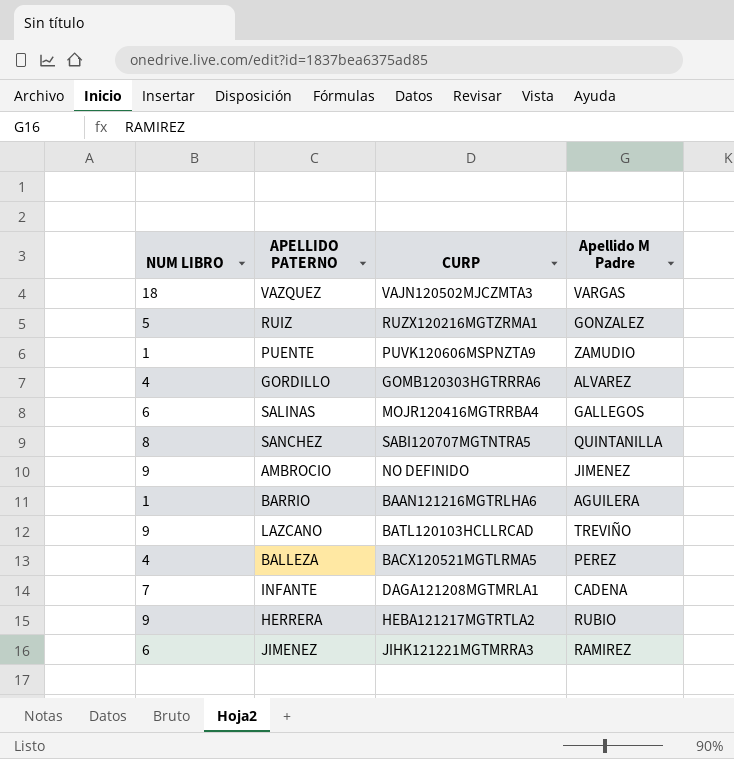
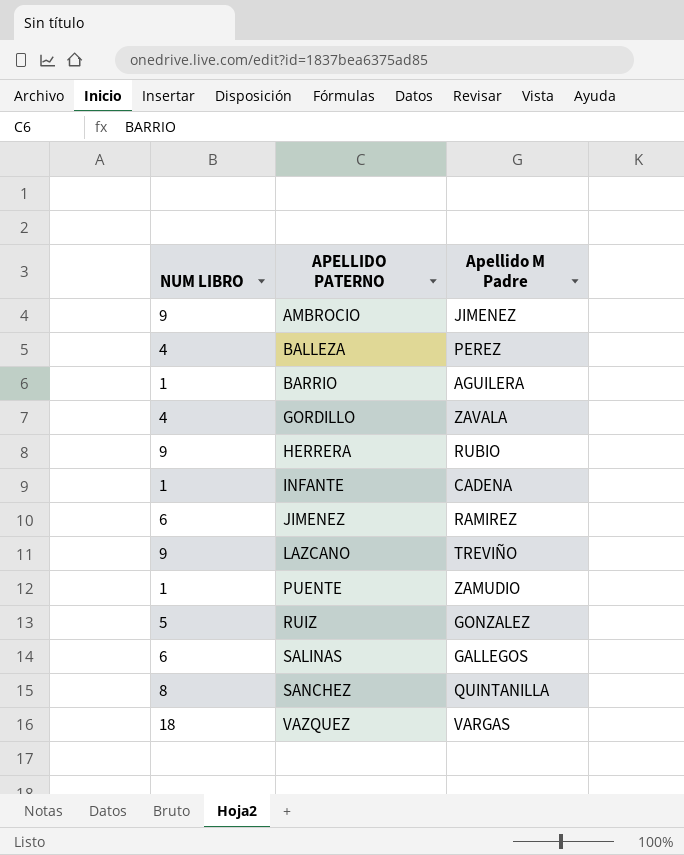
row order: none -> APELLIDO PATERNO ascending
column CURP | position: 3 -> none
GORDILLO | Apellido M Padre: ALVAREZ -> ZAVALA
INFANTE | NUM LIBRO: 7 -> 1

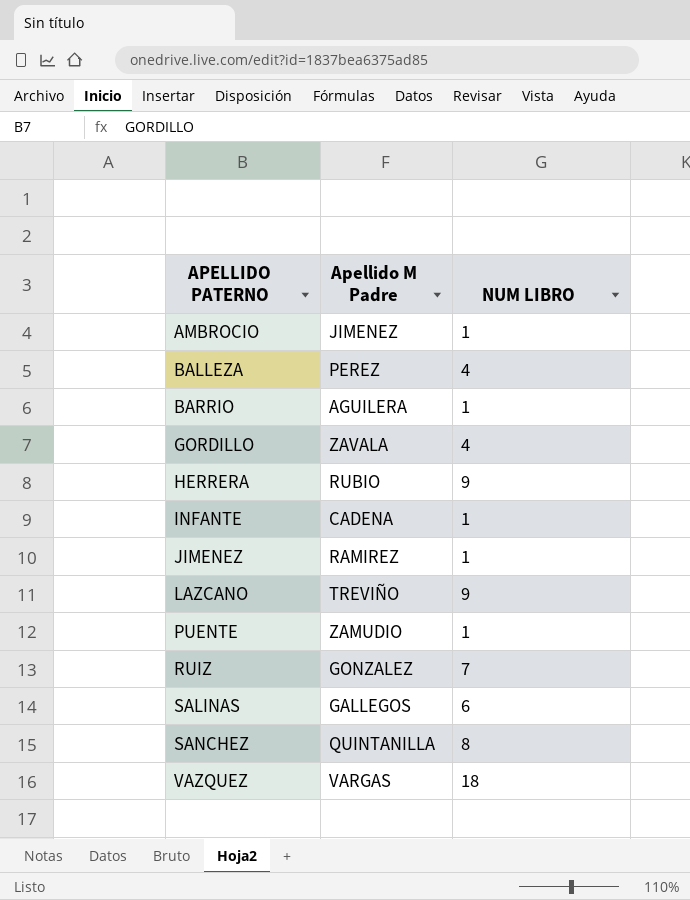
column NUM LIBRO | position: 1 -> 3
AMBROCIO | NUM LIBRO: 9 -> 1
JIMENEZ | NUM LIBRO: 6 -> 1
RUIZ | NUM LIBRO: 5 -> 7

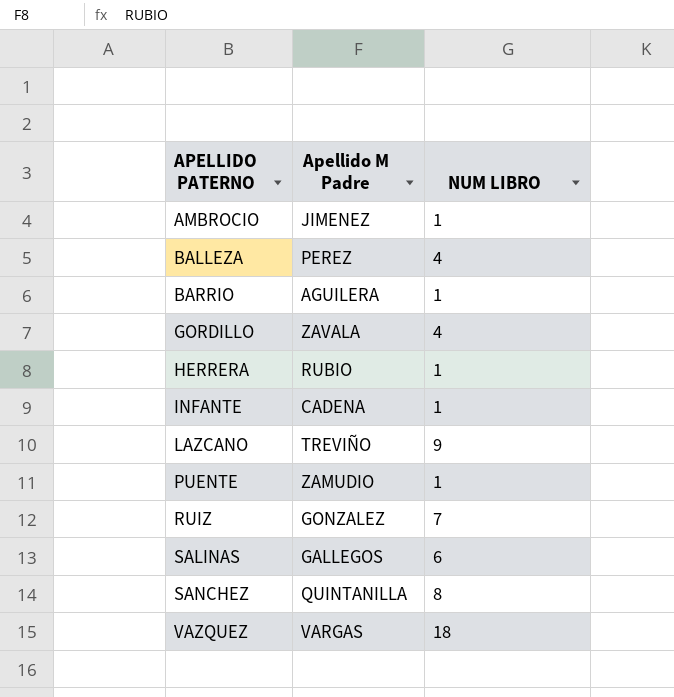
row JIMENEZ: RAMIREZ | 1 -> none
HERRERA | NUM LIBRO: 9 -> 1

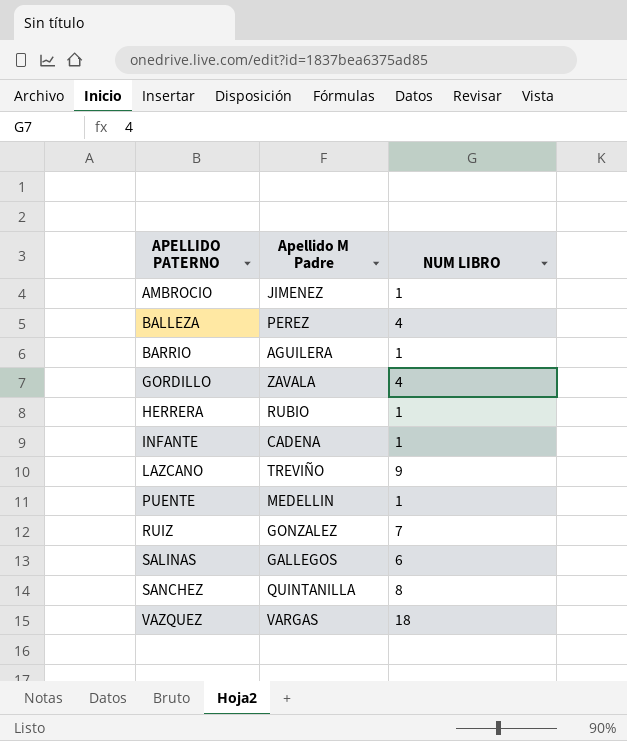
PUENTE | Apellido M Padre: ZAMUDIO -> MEDELLIN

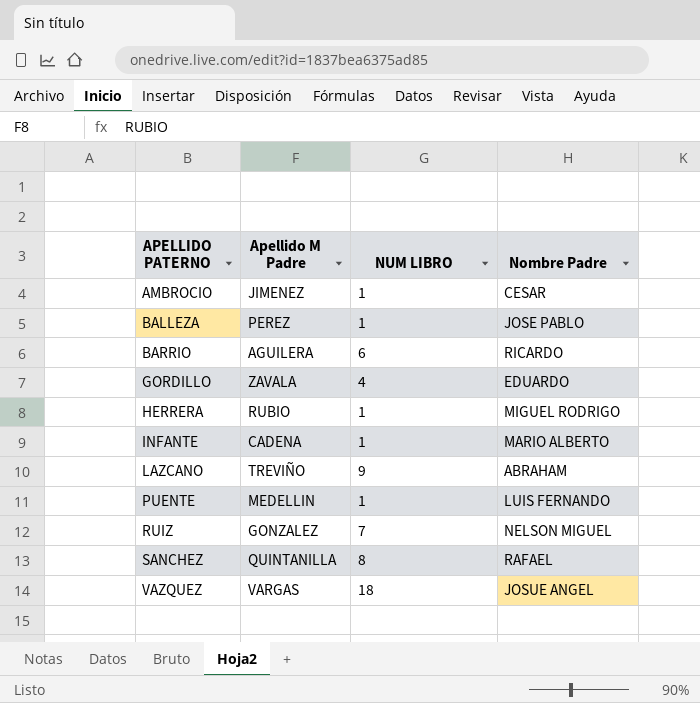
column Nombre Padre | position: none -> 4
row SALINAS: GALLEGOS | 6 -> none
BALLEZA | NUM LIBRO: 4 -> 1
BARRIO | NUM LIBRO: 1 -> 6

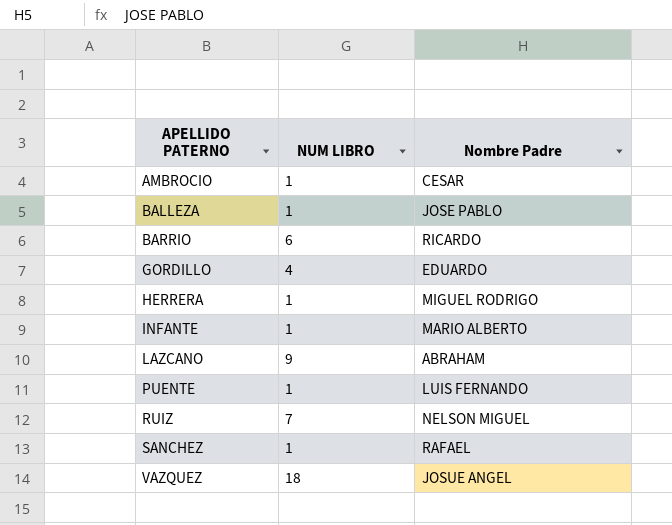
column Apellido M Padre | position: 2 -> none
SANCHEZ | NUM LIBRO: 8 -> 1

